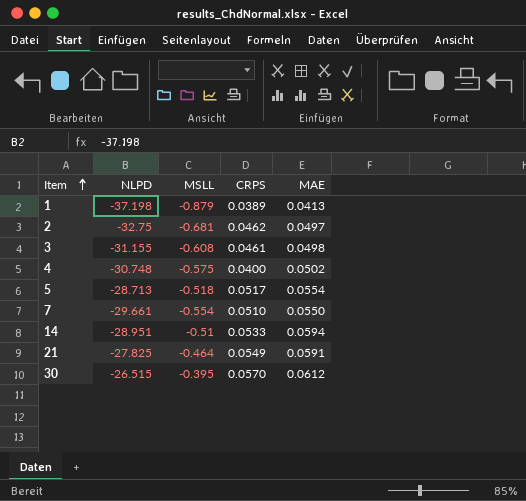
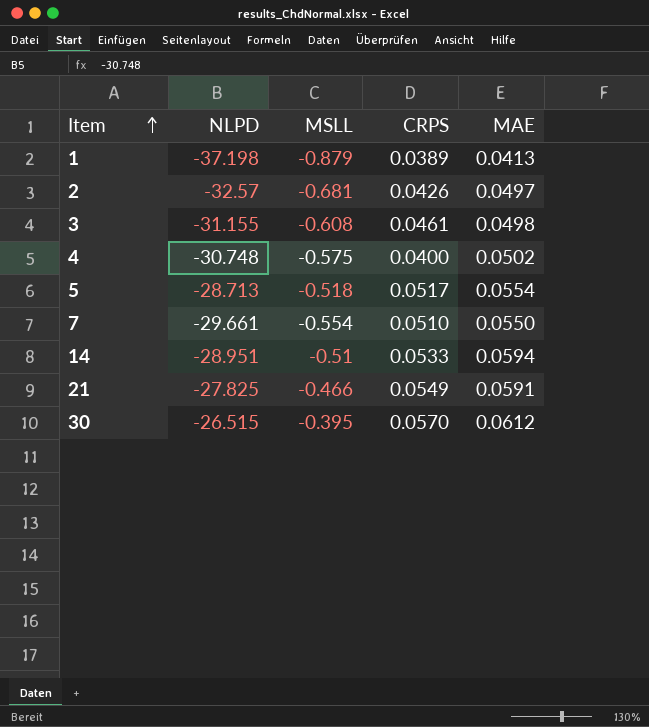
2 | NLPD: -32.75 -> -32.57
2 | CRPS: 0.0462 -> 0.0426
21 | MSLL: -0.464 -> -0.466

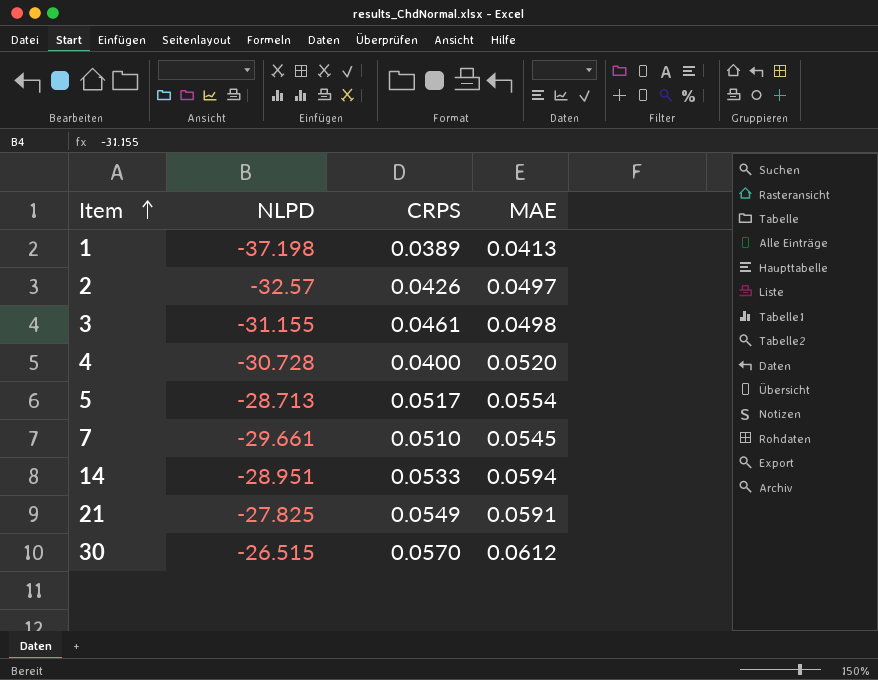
column MSLL | position: 3 -> none
4 | NLPD: -30.748 -> -30.728
4 | MAE: 0.0502 -> 0.0520
7 | MAE: 0.0550 -> 0.0545

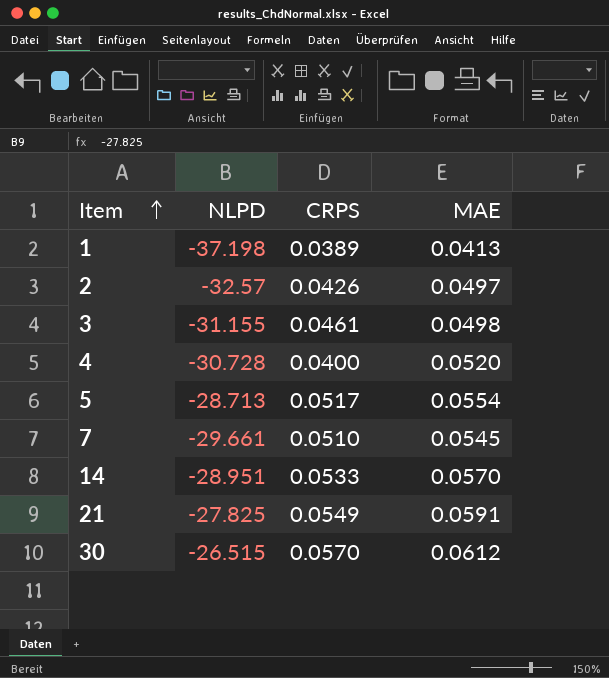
14 | MAE: 0.0594 -> 0.0570

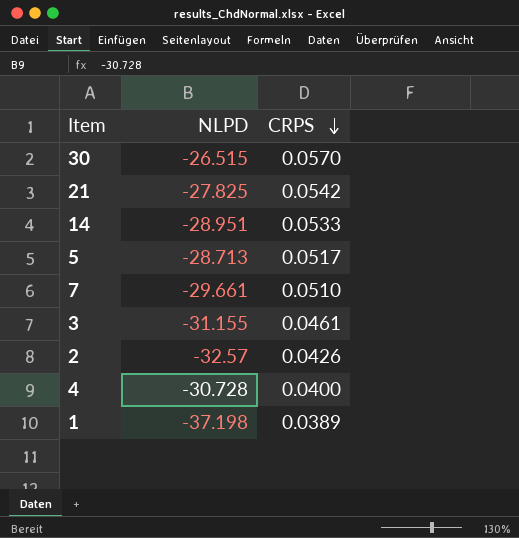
row order: Item ascending -> CRPS descending
column MAE | position: 4 -> none
21 | CRPS: 0.0549 -> 0.0542

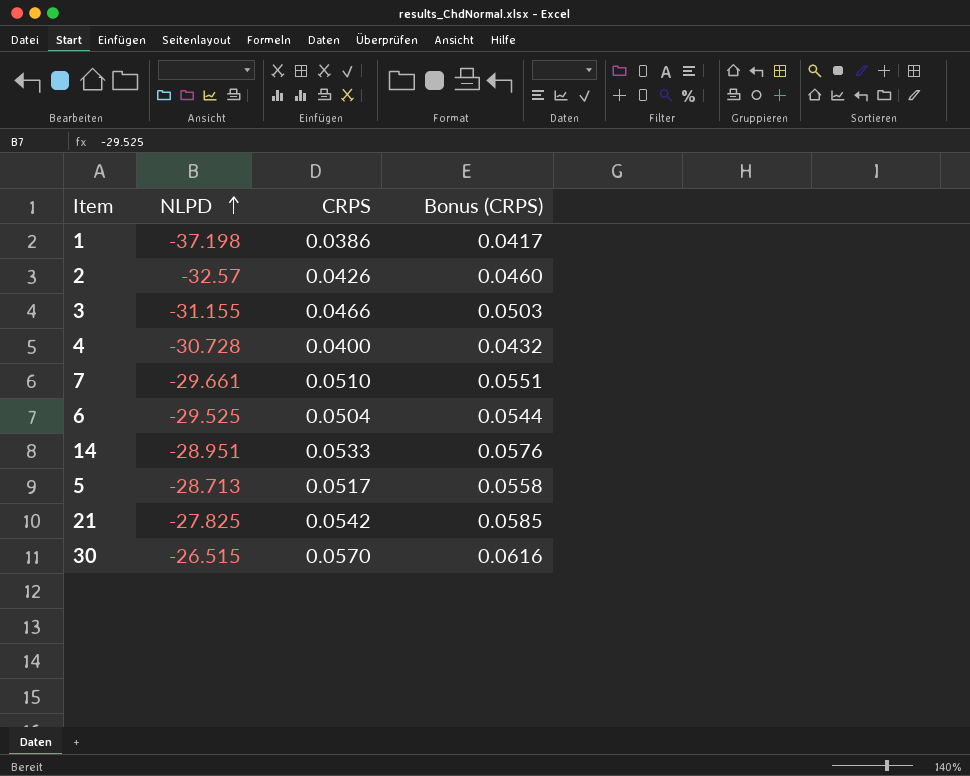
row order: CRPS descending -> NLPD ascending
column Bonus (CRPS) | formula: none -> [CRPS] * 1.08
1 | CRPS: 0.0389 -> 0.0386
3 | CRPS: 0.0461 -> 0.0466
row 6: none -> -29.525 | 0.0504 | 0.0544

